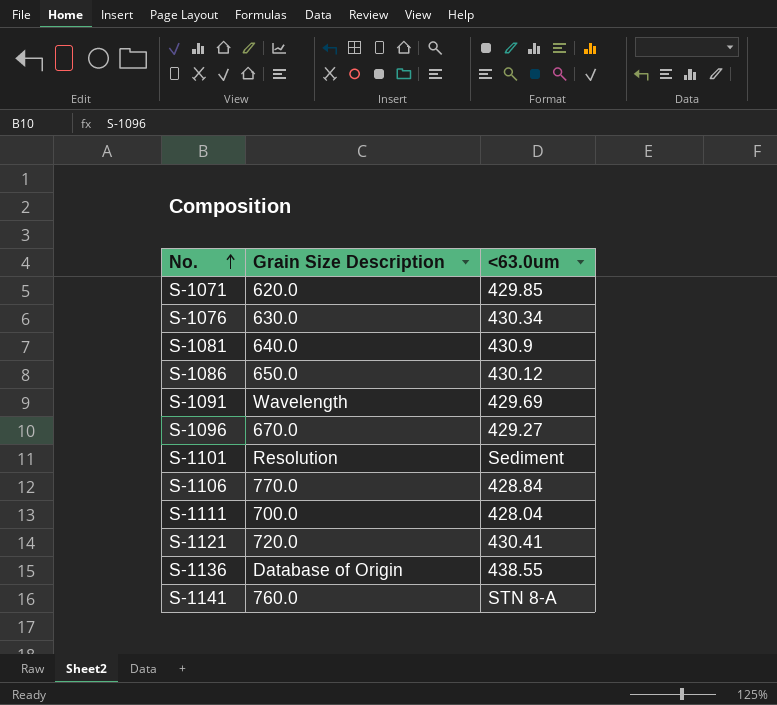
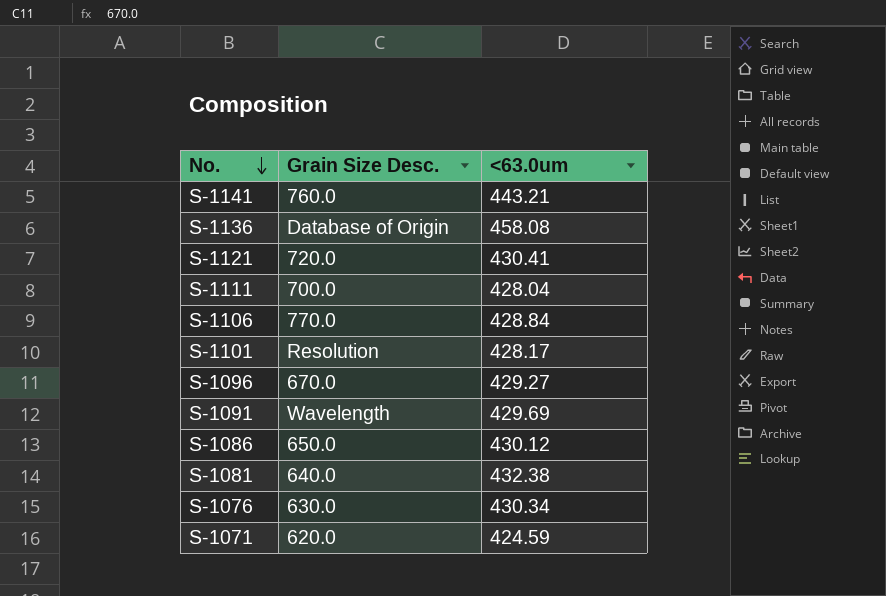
row order: No. ascending -> No. descending
column name: Grain Size Description -> Grain Size Desc.
S-1141 | <63.0um: STN 8-A -> 443.21
S-1136 | <63.0um: 438.55 -> 458.08
S-1101 | <63.0um: Sediment -> 428.17
S-1081 | <63.0um: 430.9 -> 432.38
S-1071 | <63.0um: 429.85 -> 424.59

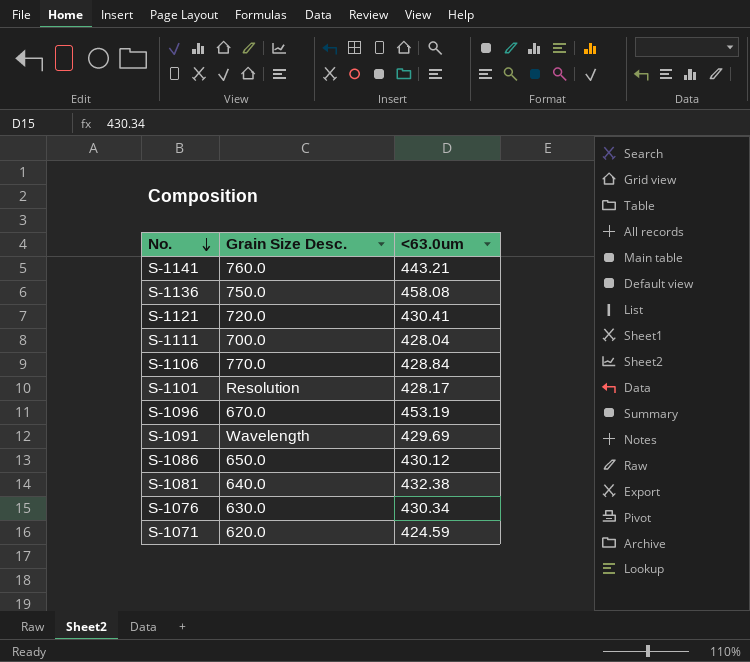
S-1136 | Grain Size Desc.: Database of Origin -> 750.0
S-1096 | <63.0um: 429.27 -> 453.19

